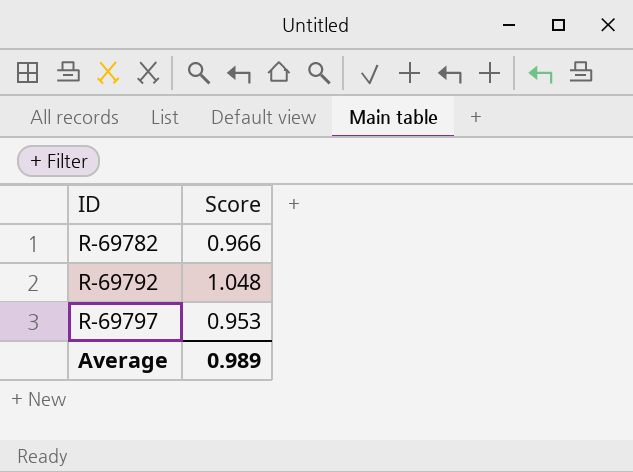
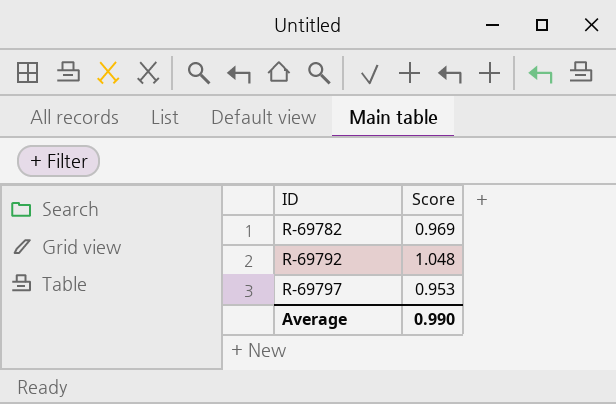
R-69782 | Score: 0.966 -> 0.969
Average | Score: 0.989 -> 0.990

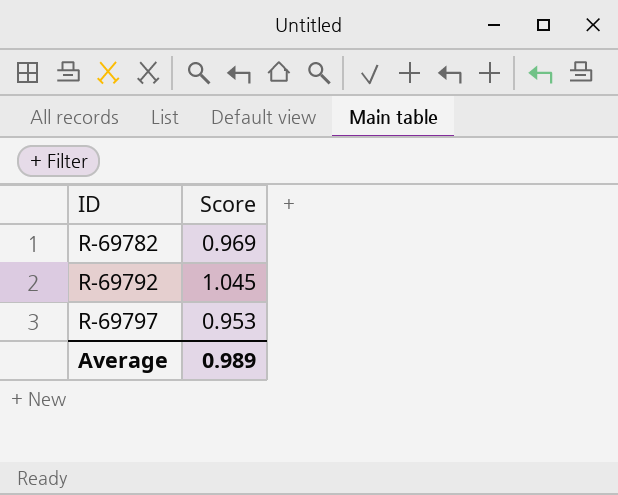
R-69792 | Score: 1.048 -> 1.045
Average | Score: 0.990 -> 0.989

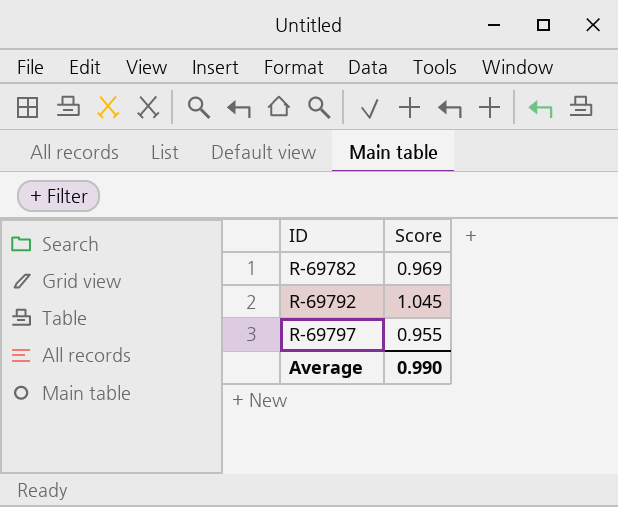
R-69797 | Score: 0.953 -> 0.955
Average | Score: 0.989 -> 0.990

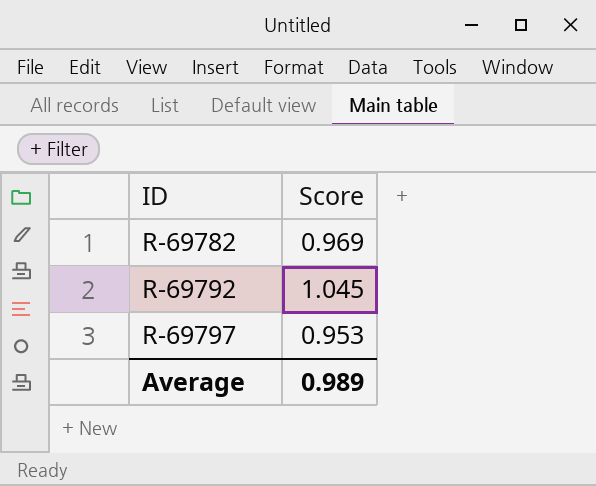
R-69797 | Score: 0.955 -> 0.953
Average | Score: 0.990 -> 0.989

